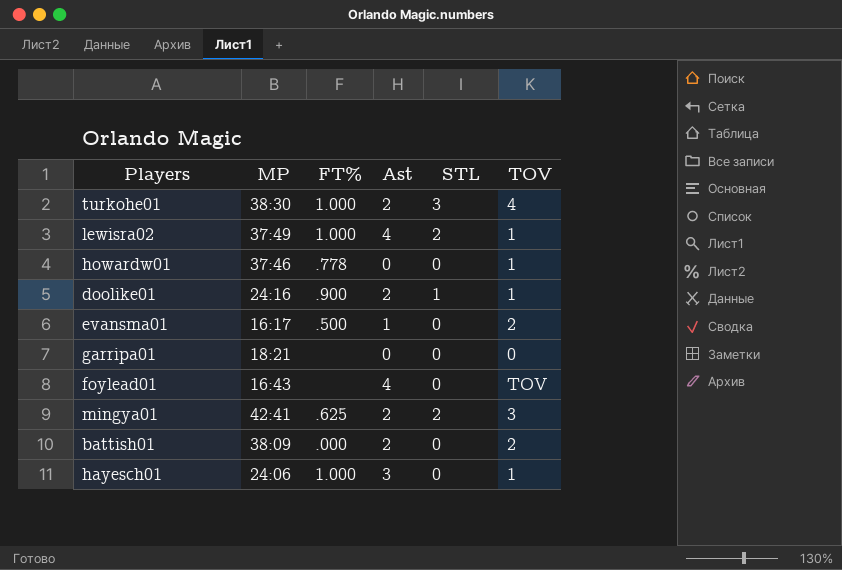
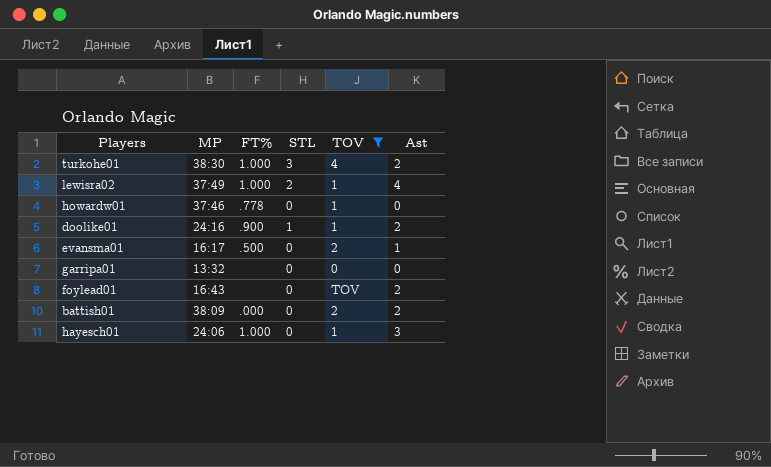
filter: none -> TOV != 3
column Ast | position: 4 -> 6
garripa01 | MP: 18:21 -> 13:32
foylead01 | Ast: 4 -> 2

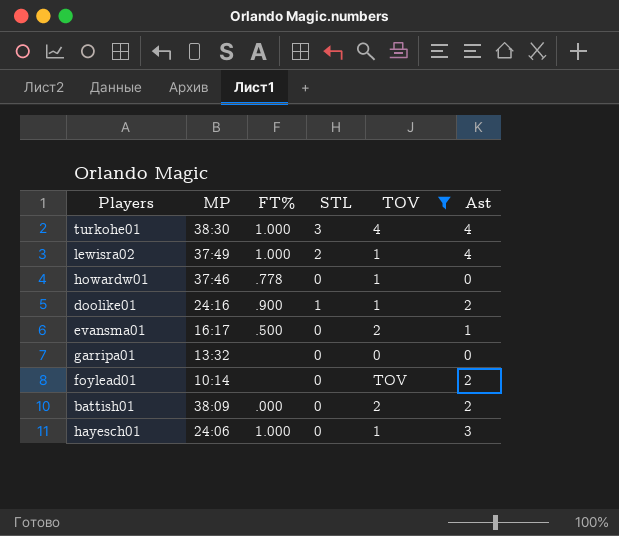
turkohe01 | Ast: 2 -> 4
foylead01 | MP: 16:43 -> 10:14

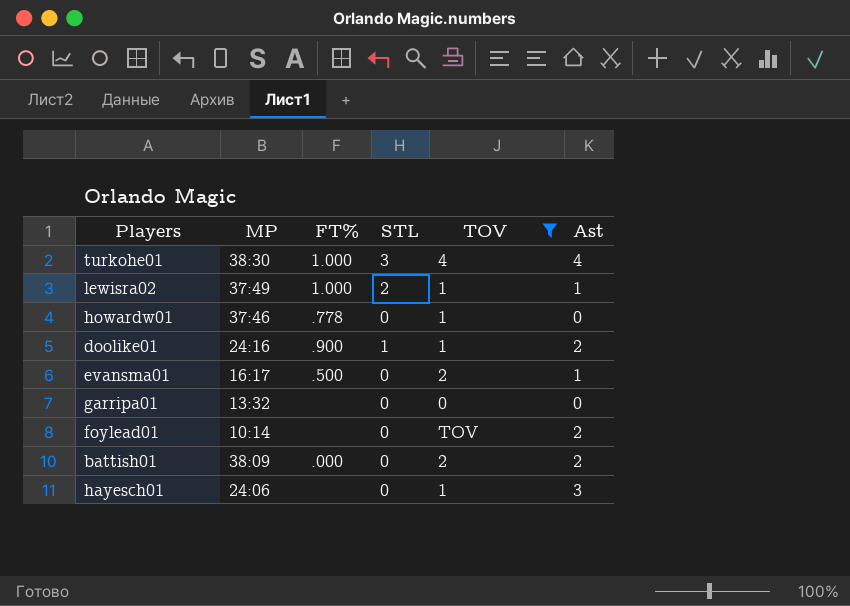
lewisra02 | Ast: 4 -> 1
hayesch01 | FT%: 1.000 -> none

